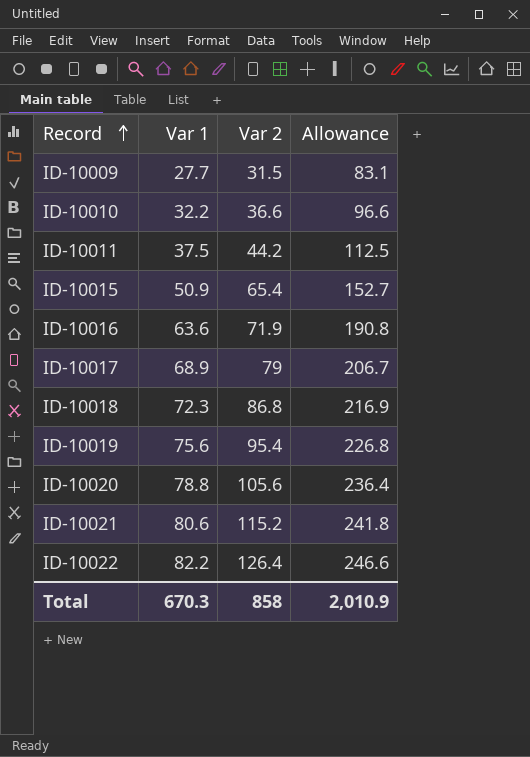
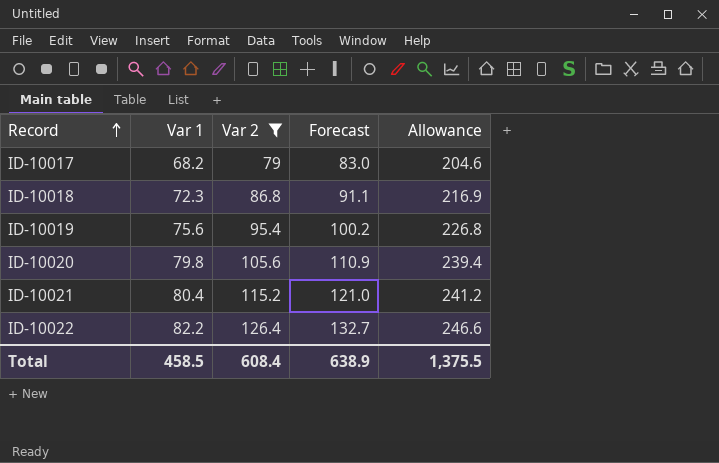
filter: none -> Var 2 >= 79
column Forecast | formula: none -> [Var 2] * 1.05
ID-10017 | Var 1: 68.9 -> 68.2
ID-10017 | Allowance: 206.7 -> 204.6
ID-10020 | Var 1: 78.8 -> 79.8
ID-10020 | Allowance: 236.4 -> 239.4
ID-10021 | Var 1: 80.6 -> 80.4
ID-10021 | Allowance: 241.8 -> 241.2
Total | Var 1: 670.3 -> 458.5
Total | Var 2: 858 -> 608.4
Total | Allowance: 2,010.9 -> 1,375.5

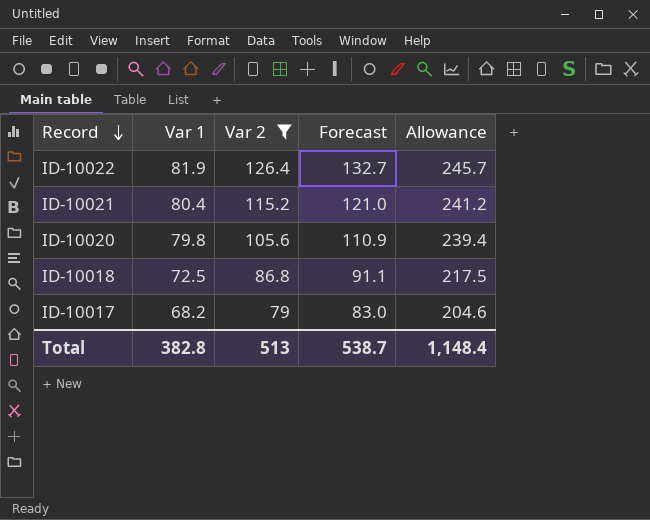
row order: Record ascending -> Record descending
row ID-10019: 75.6 | 95.4 | 100.2 | 226.8 -> none
ID-10022 | Var 1: 82.2 -> 81.9
ID-10022 | Allowance: 246.6 -> 245.7
ID-10018 | Var 1: 72.3 -> 72.5
ID-10018 | Allowance: 216.9 -> 217.5
Total | Var 1: 458.5 -> 382.8
Total | Var 2: 608.4 -> 513
Total | Forecast: 638.9 -> 538.7
Total | Allowance: 1,375.5 -> 1,148.4

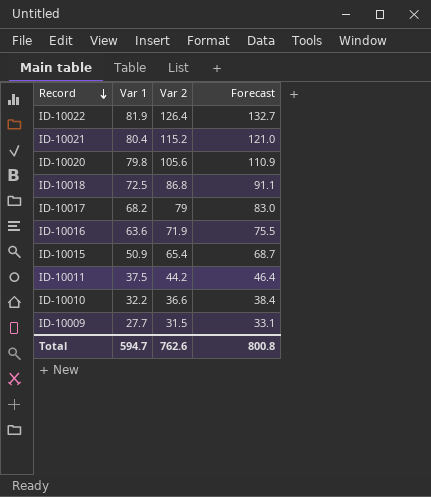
filter: Var 2 >= 79 -> none
column Allowance | formula: [Var 1] * 3 -> none
Total | Var 1: 382.8 -> 594.7
Total | Var 2: 513 -> 762.6
Total | Forecast: 538.7 -> 800.8

